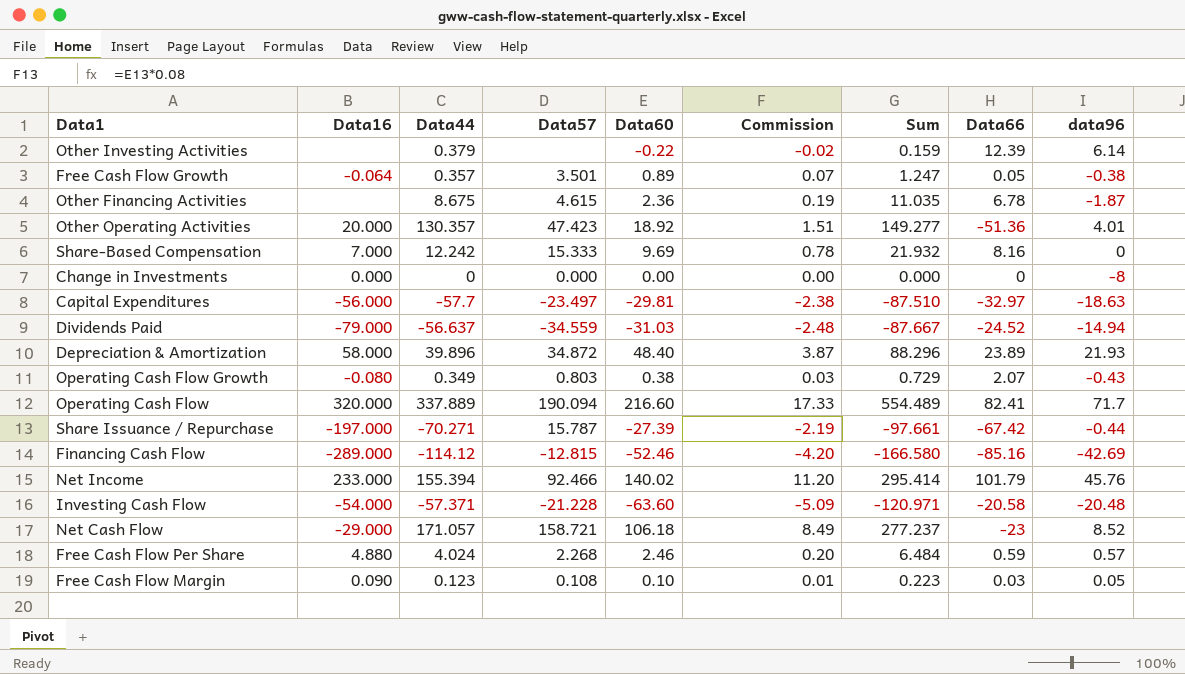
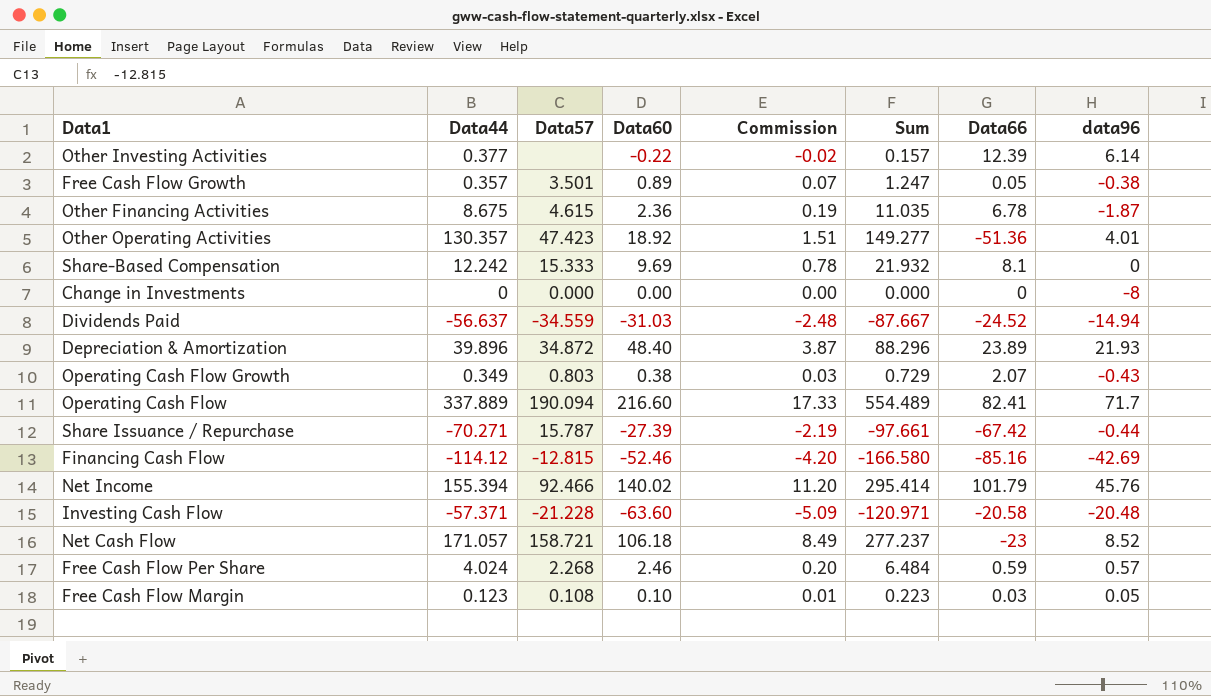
column Data16 | position: 2 -> none
row Capital Expenditures: -56.000 | -57.7 | -23.497 | -29.81 | -2.38 | -87.510 | -32.97 | -18.63 -> none
Other Investing Activities | Data44: 0.379 -> 0.377
Other Investing Activities | Sum: 0.159 -> 0.157
Share-Based Compensation | Data66: 8.16 -> 8.1

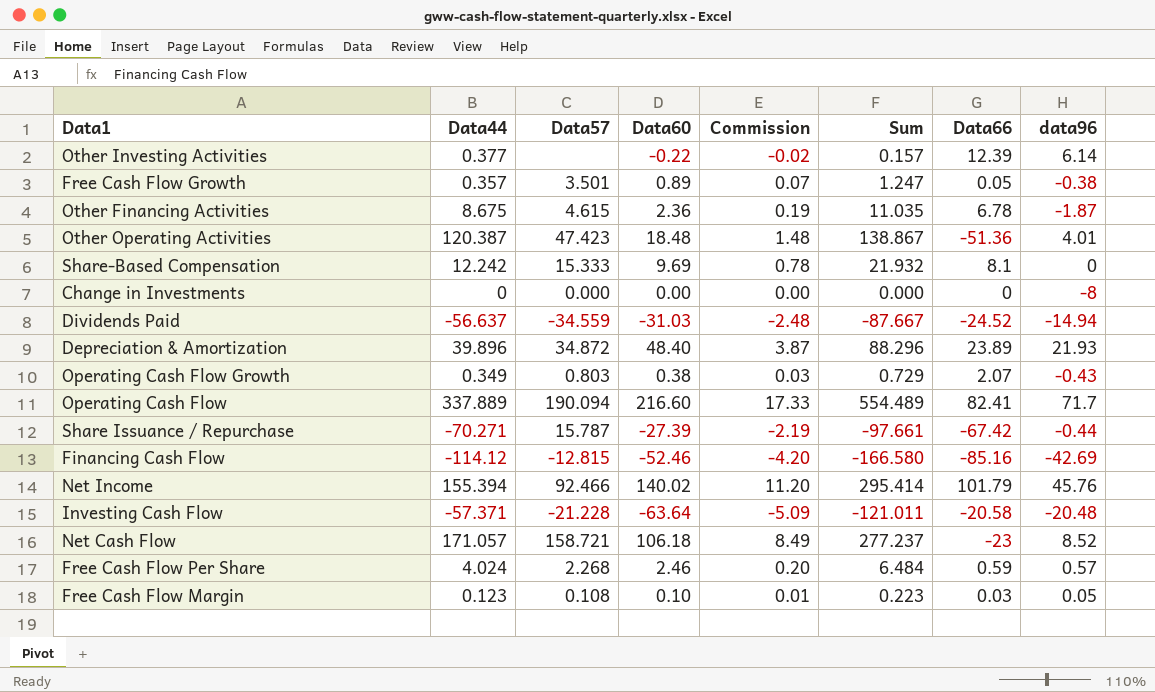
Other Operating Activities | Data44: 130.357 -> 120.387
Other Operating Activities | Data60: 18.92 -> 18.48
Other Operating Activities | Commission: 1.51 -> 1.48
Other Operating Activities | Sum: 149.277 -> 138.867
Investing Cash Flow | Data60: -63.60 -> -63.64
Investing Cash Flow | Sum: -120.971 -> -121.011

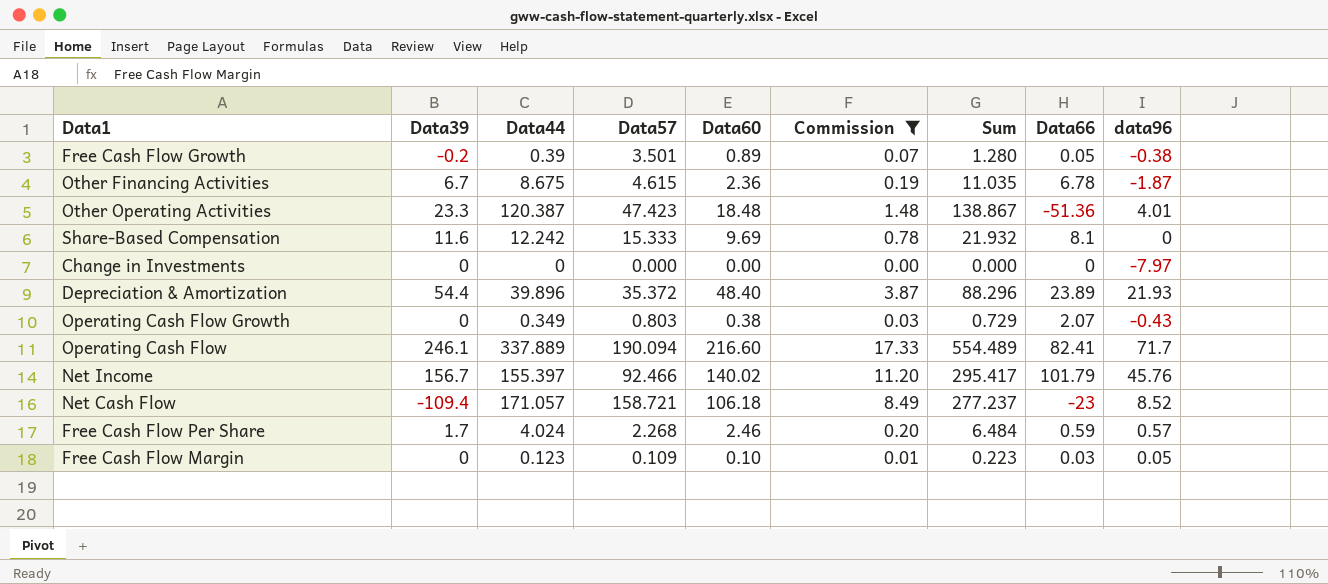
filter: none -> Commission >= 0.00
column Data39 | position: none -> 2
Free Cash Flow Growth | Data44: 0.357 -> 0.39
Free Cash Flow Growth | Sum: 1.247 -> 1.280
Change in Investments | data96: -8 -> -7.97
Depreciation & Amortization | Data57: 34.872 -> 35.372
Net Income | Data44: 155.394 -> 155.397
Net Income | Sum: 295.414 -> 295.417
Free Cash Flow Margin | Data57: 0.108 -> 0.109

